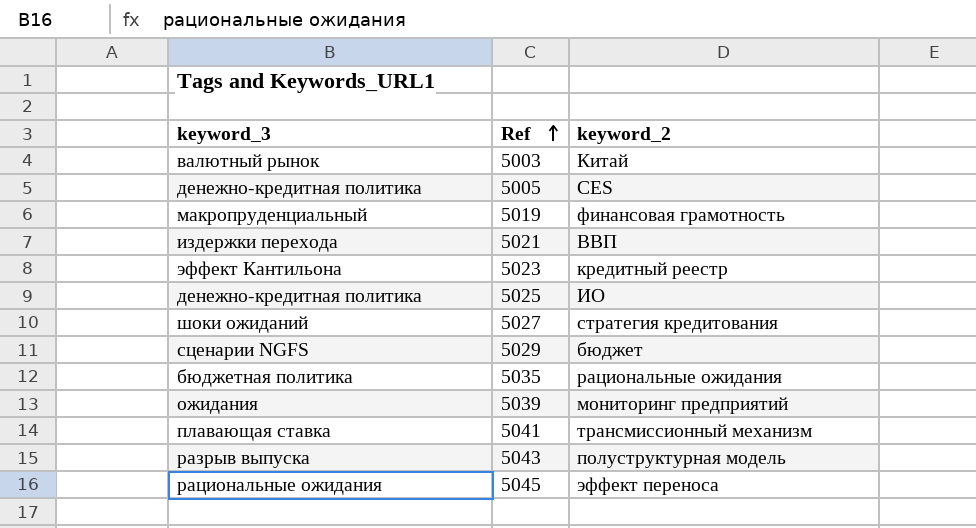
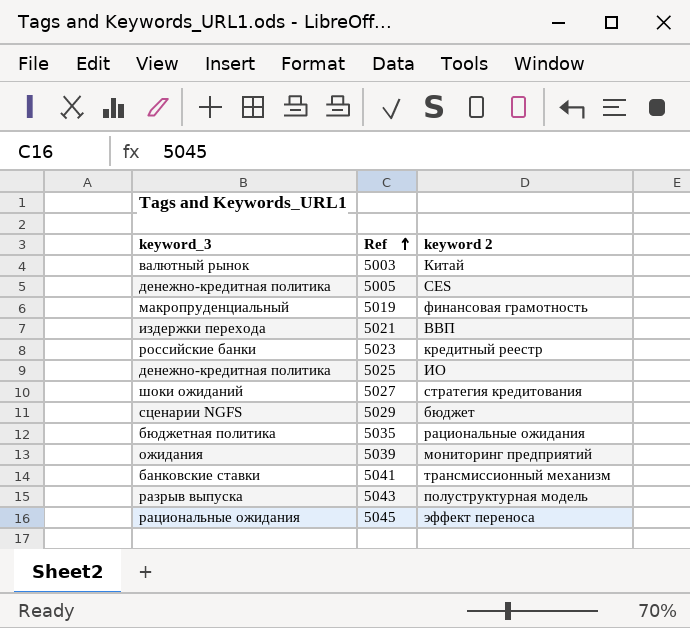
column name: keyword_2 -> keyword 2
5023 | keyword_3: эффект Кантильона -> российские банки
5041 | keyword_3: плавающая ставка -> банковские ставки

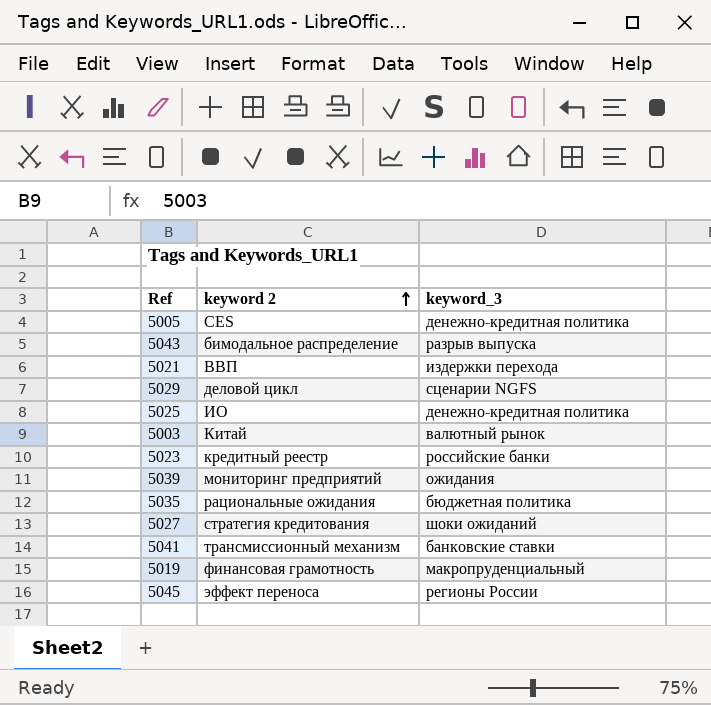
row order: Ref ascending -> keyword 2 ascending
column keyword_3 | position: 1 -> 3
5043 | keyword 2: полуструктурная модель -> бимодальное распределение
5029 | keyword 2: бюджет -> деловой цикл
5045 | keyword_3: рациональные ожидания -> регионы России

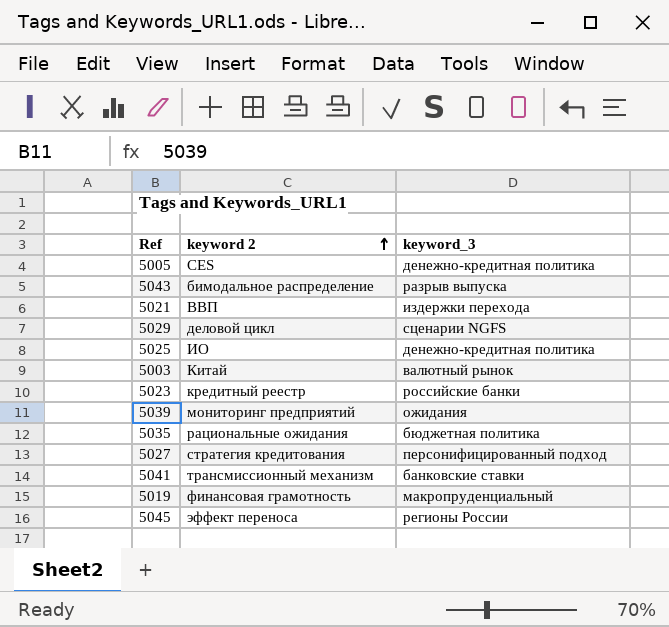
5027 | keyword_3: шоки ожиданий -> персонифицированный подход

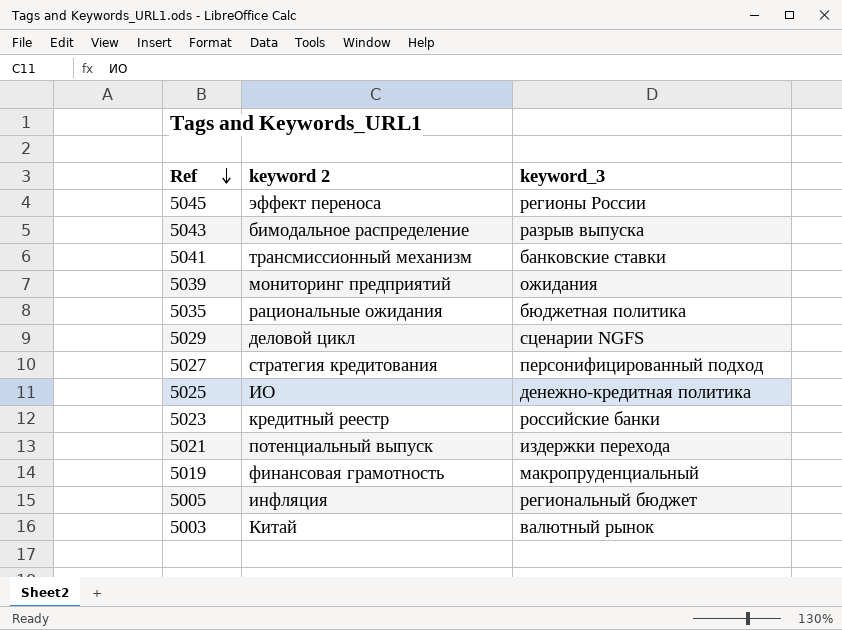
row order: keyword 2 ascending -> Ref descending
5021 | keyword 2: ВВП -> потенциальный выпуск
5005 | keyword 2: CES -> инфляция
5005 | keyword_3: денежно-кредитная политика -> региональный бюджет

